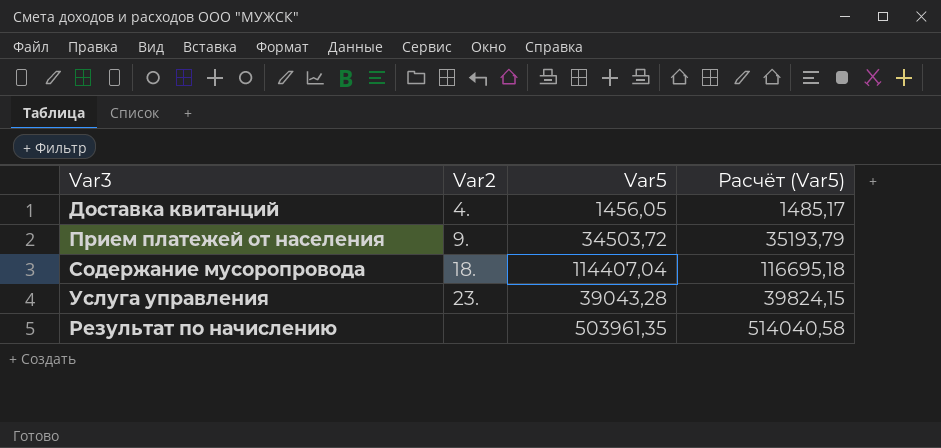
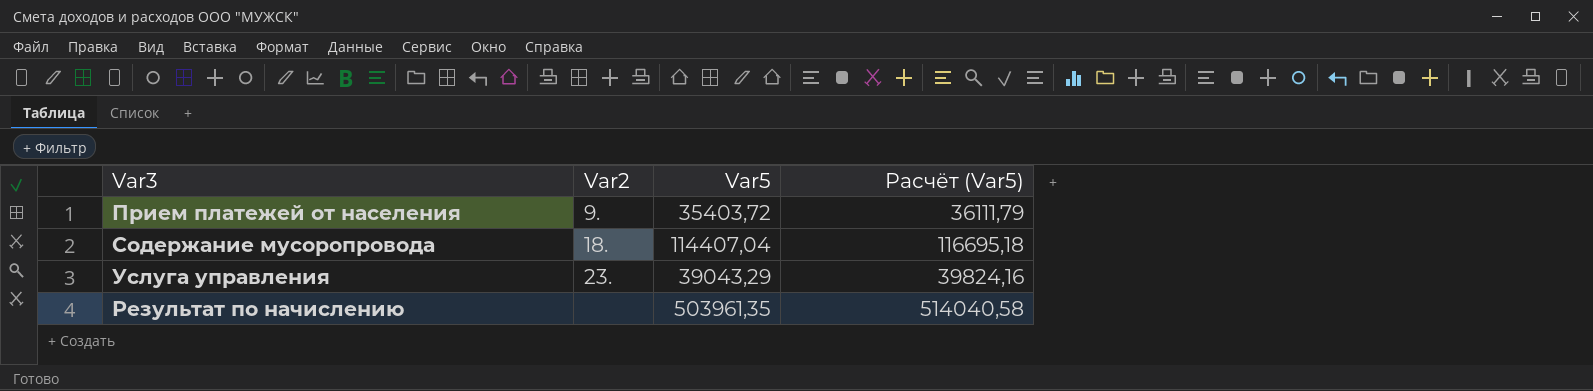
row Доставка квитанций: 4. | 1456,05 | 1485,17 -> none
Прием платежей от населения | Var5: 34503,72 -> 35403,72
Прием платежей от населения | Расчёт (Var5): 35193,79 -> 36111,79
Услуга управления | Var5: 39043,28 -> 39043,29
Услуга управления | Расчёт (Var5): 39824,15 -> 39824,16

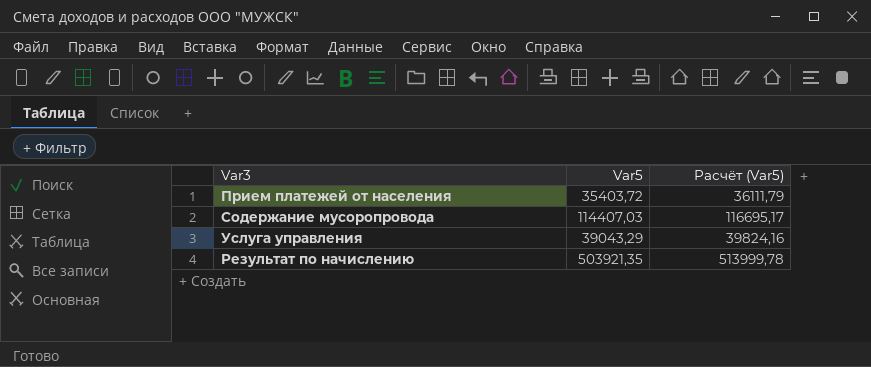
column Var2 | position: 2 -> none
Содержание мусоропровода | Var5: 114407,04 -> 114407,03
Содержание мусоропровода | Расчёт (Var5): 116695,18 -> 116695,17
Результат по начислению | Var5: 503961,35 -> 503921,35
Результат по начислению | Расчёт (Var5): 514040,58 -> 513999,78

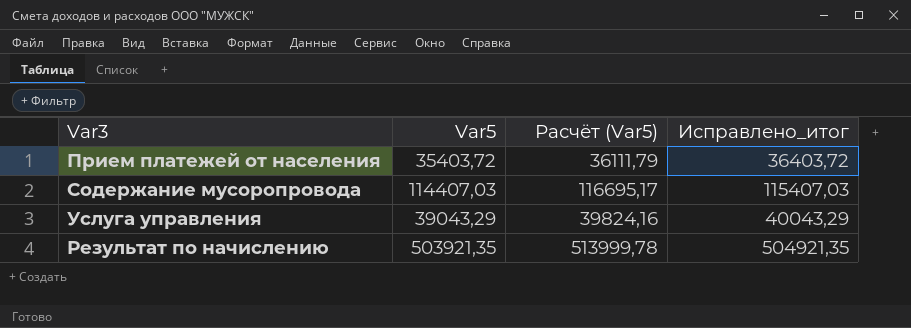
column Исправлено_итог | formula: none -> [Var5] + 1000

